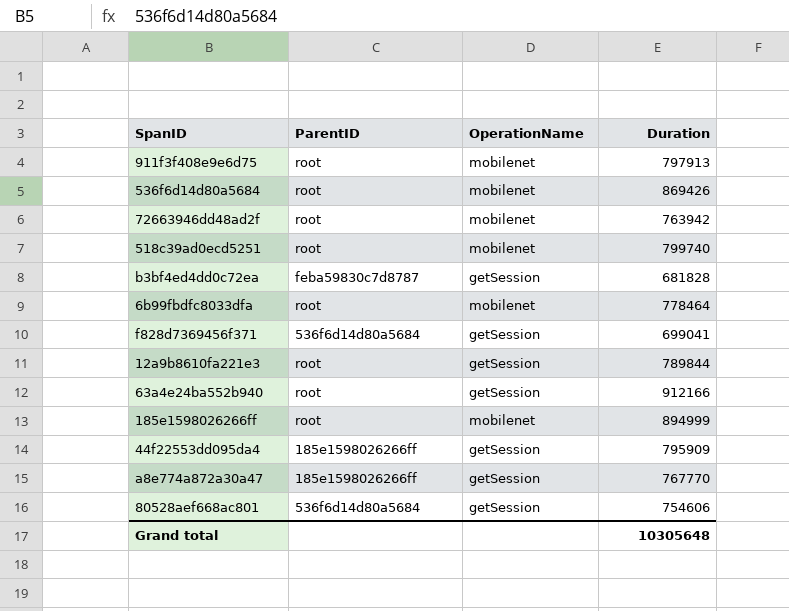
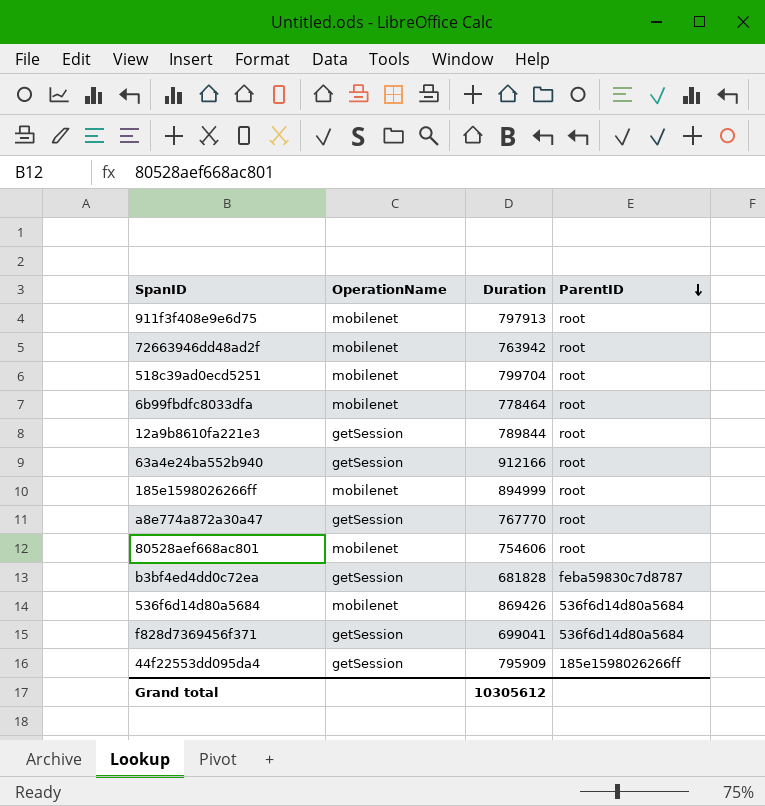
row order: none -> ParentID descending
column ParentID | position: 2 -> 4
518c39ad0ecd5251 | Duration: 799740 -> 799704
a8e774a872a30a47 | ParentID: 185e1598026266ff -> root
80528aef668ac801 | OperationName: getSession -> mobilenet
80528aef668ac801 | ParentID: 536f6d14d80a5684 -> root
536f6d14d80a5684 | ParentID: root -> 536f6d14d80a5684
Grand total | Duration: 10305648 -> 10305612

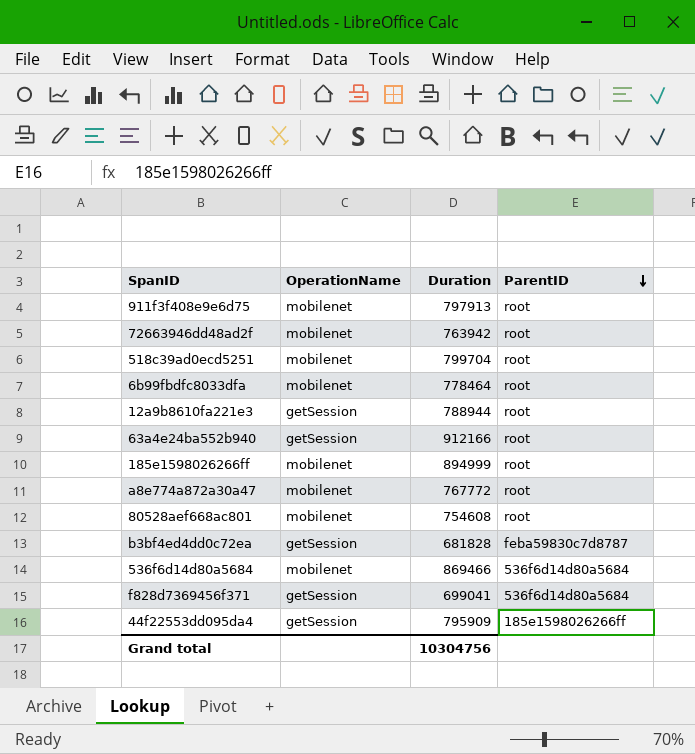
12a9b8610fa221e3 | Duration: 789844 -> 788944
a8e774a872a30a47 | OperationName: getSession -> mobilenet
a8e774a872a30a47 | Duration: 767770 -> 767772
80528aef668ac801 | Duration: 754606 -> 754608
536f6d14d80a5684 | Duration: 869426 -> 869466
Grand total | Duration: 10305612 -> 10304756

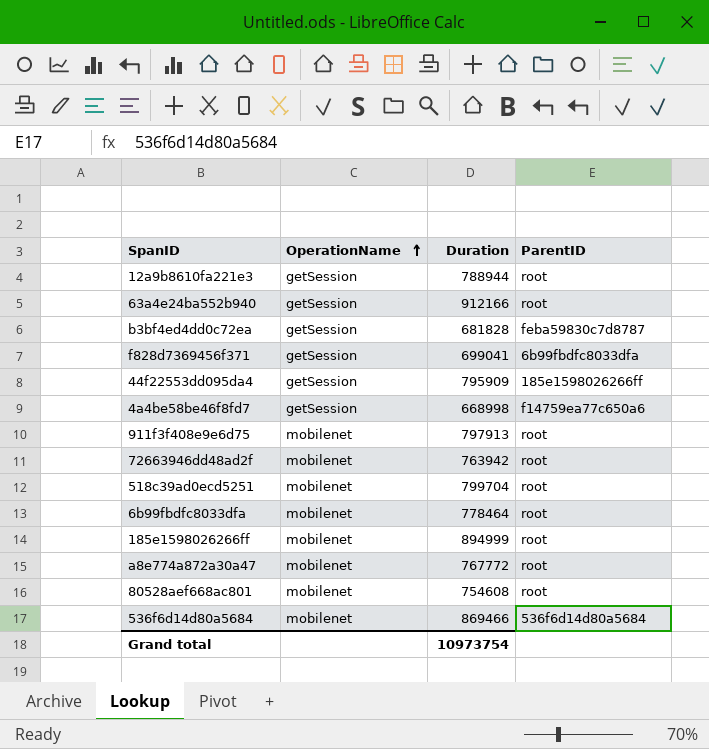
row order: ParentID descending -> OperationName ascending
f828d7369456f371 | ParentID: 536f6d14d80a5684 -> 6b99fbdfc8033dfa
row 4a4be58be46f8fd7: none -> getSession | 668998 | f14759ea77c650a6
Grand total | Duration: 10304756 -> 10973754

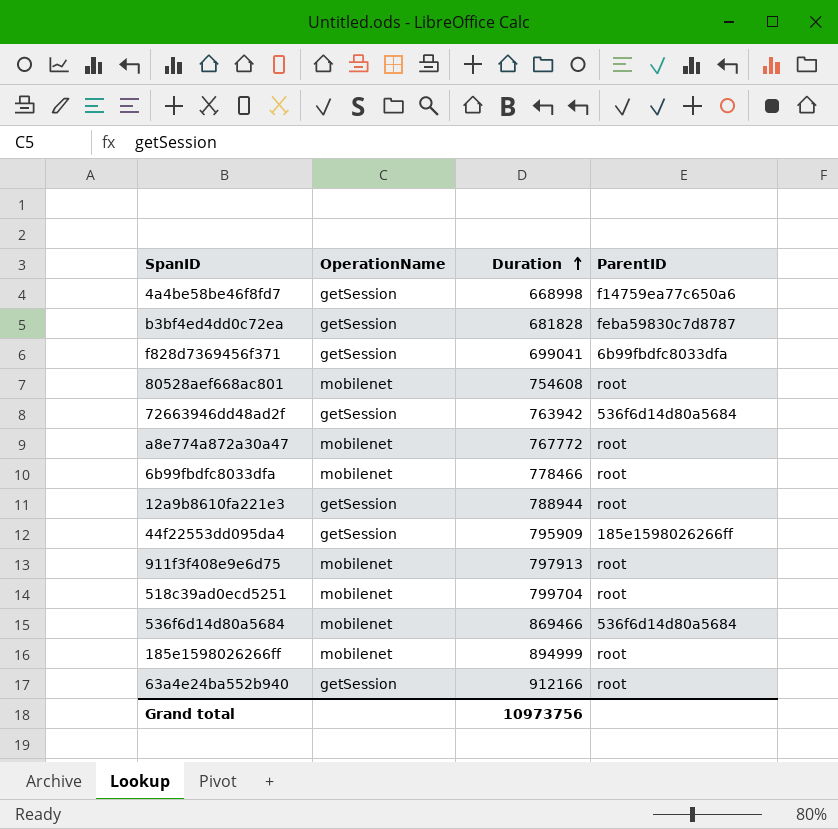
row order: OperationName ascending -> Duration ascending
72663946dd48ad2f | OperationName: mobilenet -> getSession
72663946dd48ad2f | ParentID: root -> 536f6d14d80a5684
6b99fbdfc8033dfa | Duration: 778464 -> 778466
Grand total | Duration: 10973754 -> 10973756

